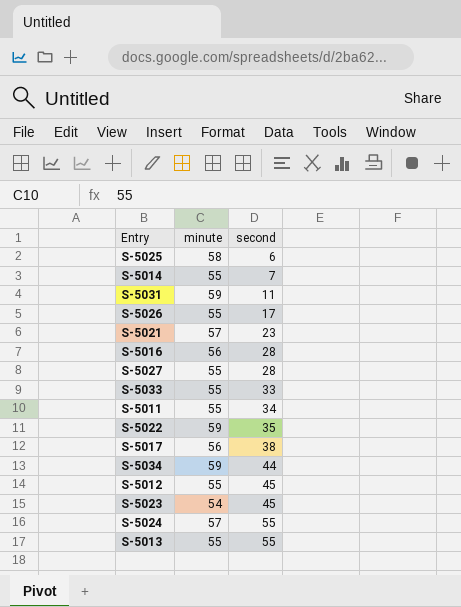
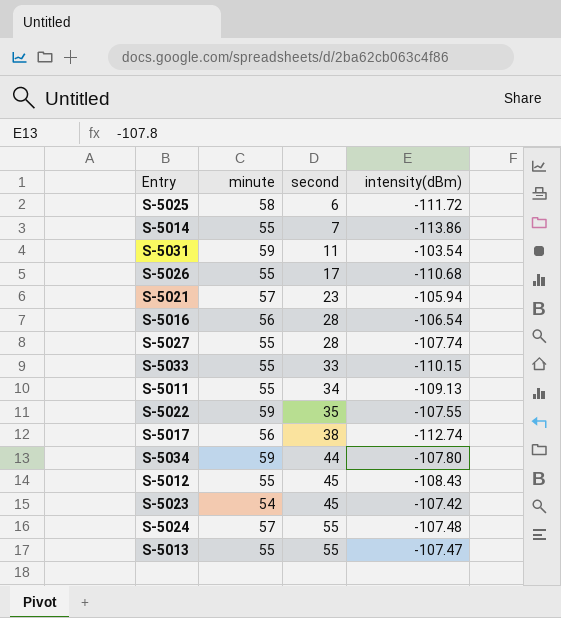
column intensity(dBm) | position: none -> 4

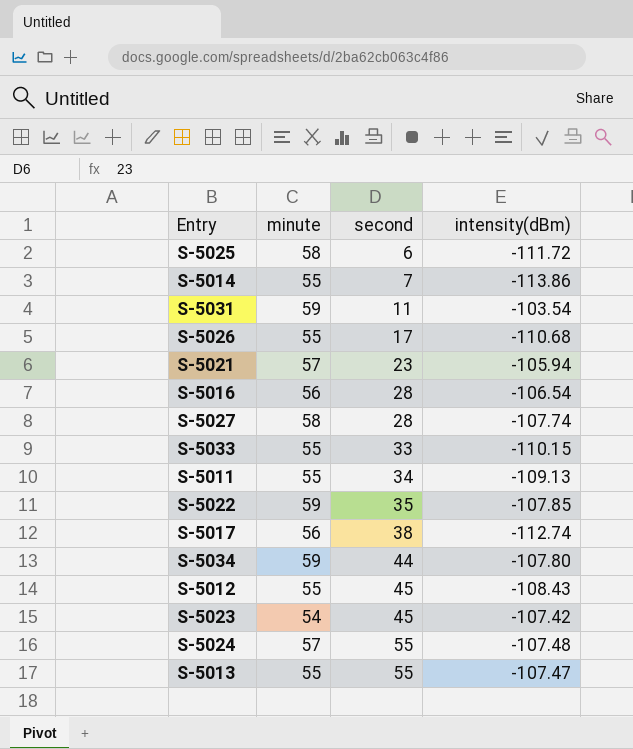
S-5027 | minute: 55 -> 58
S-5022 | intensity(dBm): -107.55 -> -107.85

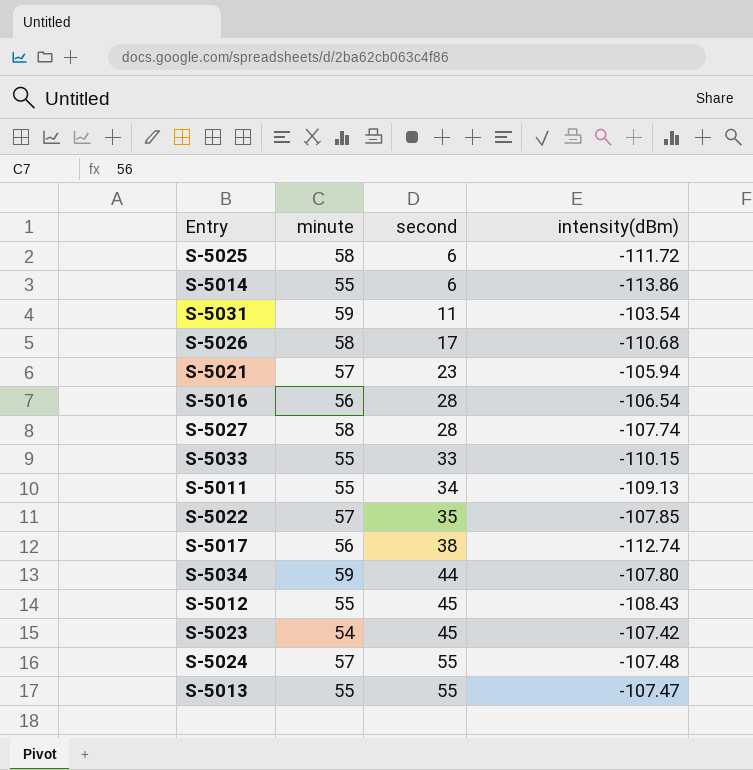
S-5014 | second: 7 -> 6
S-5026 | minute: 55 -> 58
S-5022 | minute: 59 -> 57

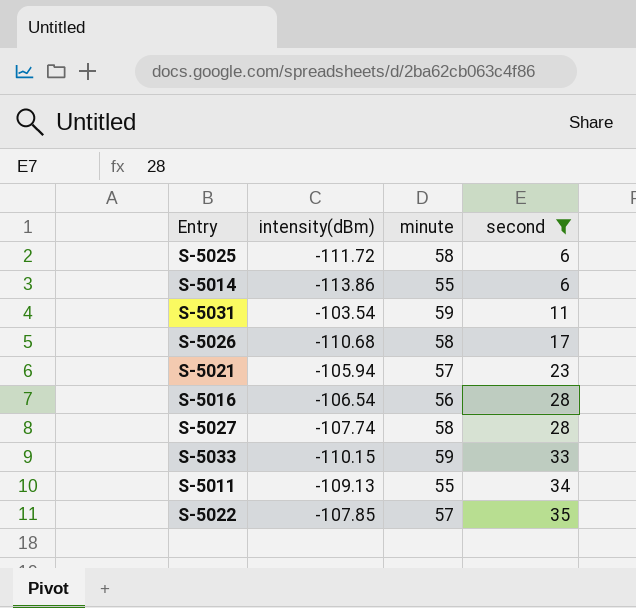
filter: none -> second <= 35
column intensity(dBm) | position: 4 -> 2
S-5033 | minute: 55 -> 59

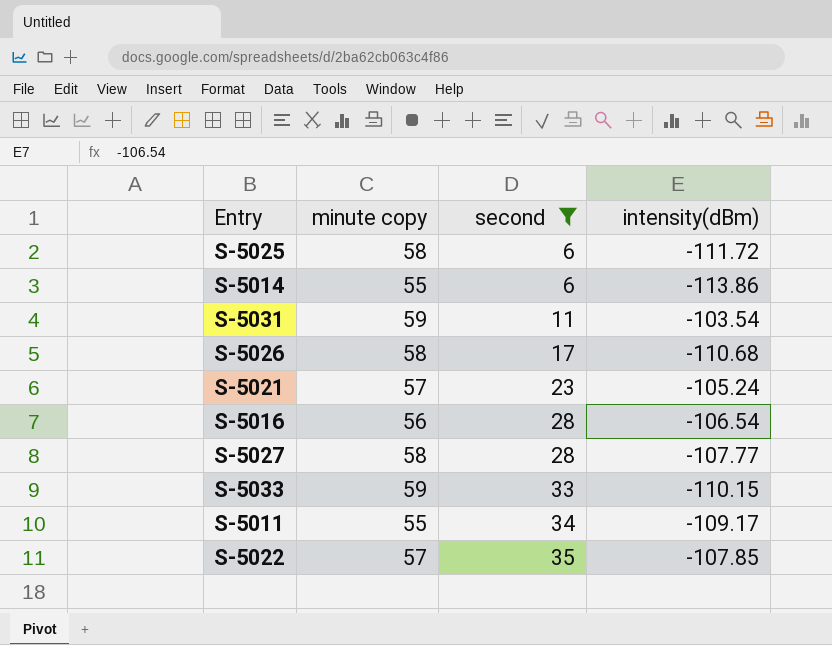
column name: minute -> minute copy
column intensity(dBm) | position: 2 -> 4
S-5021 | intensity(dBm): -105.94 -> -105.24
S-5027 | intensity(dBm): -107.74 -> -107.77
S-5011 | intensity(dBm): -109.13 -> -109.17

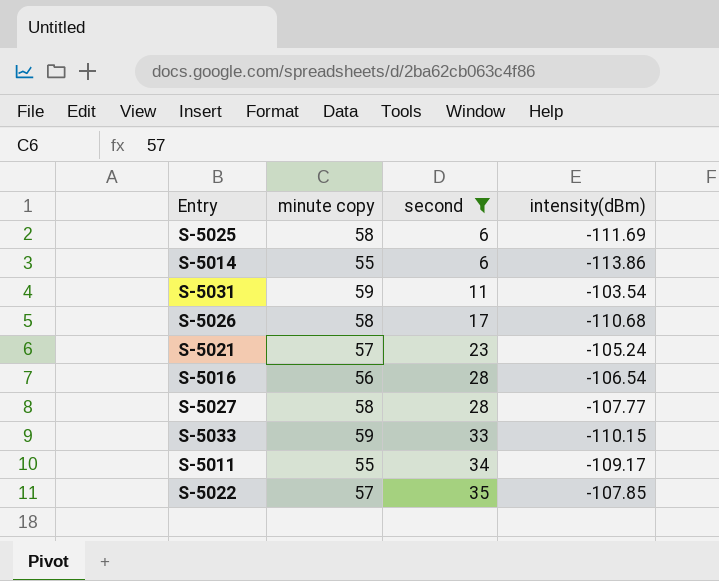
S-5025 | intensity(dBm): -111.72 -> -111.69

